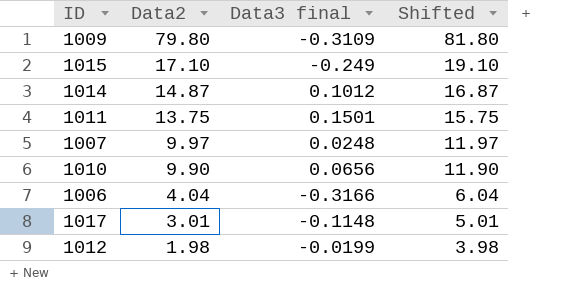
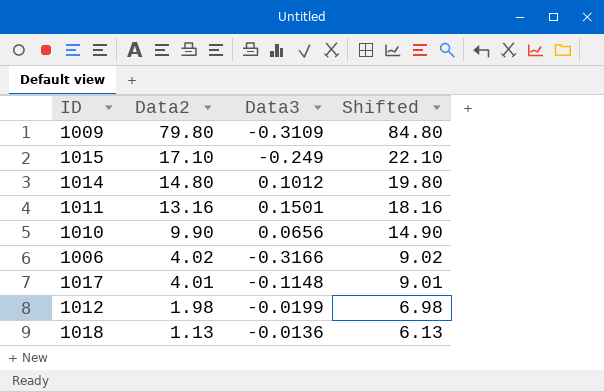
column name: Data3 final -> Data3
column Shifted | formula: [Data2] + 2 -> [Data2] + 5
row 1007: 9.97 | 0.0248 | 11.97 -> none
1014 | Data2: 14.87 -> 14.80
1011 | Data2: 13.75 -> 13.16
1006 | Data2: 4.04 -> 4.02
1017 | Data2: 3.01 -> 4.01
row 1018: none -> 1.13 | -0.0136 | 6.13

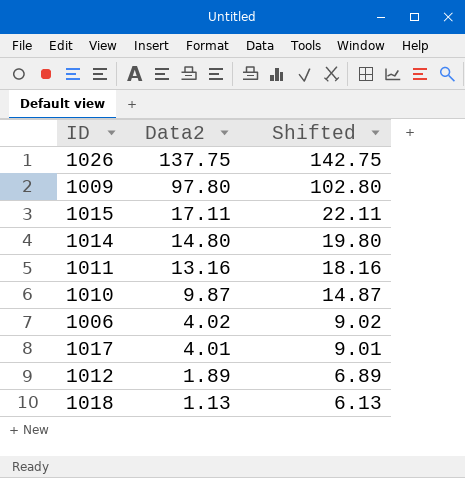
column Data3 | position: 3 -> none
row 1026: none -> 137.75 | 142.75
1009 | Data2: 79.80 -> 97.80
1009 | Shifted: 84.80 -> 102.80
1015 | Data2: 17.10 -> 17.11
1015 | Shifted: 22.10 -> 22.11
1010 | Data2: 9.90 -> 9.87
1010 | Shifted: 14.90 -> 14.87
1012 | Data2: 1.98 -> 1.89
1012 | Shifted: 6.98 -> 6.89

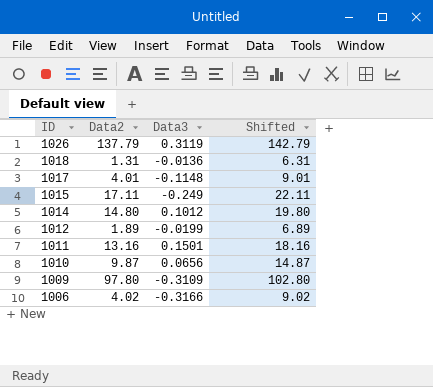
row order: Data2 descending -> ID descending
column Data3 | position: none -> 3
1026 | Data2: 137.75 -> 137.79
1026 | Shifted: 142.75 -> 142.79
1018 | Data2: 1.13 -> 1.31
1018 | Shifted: 6.13 -> 6.31

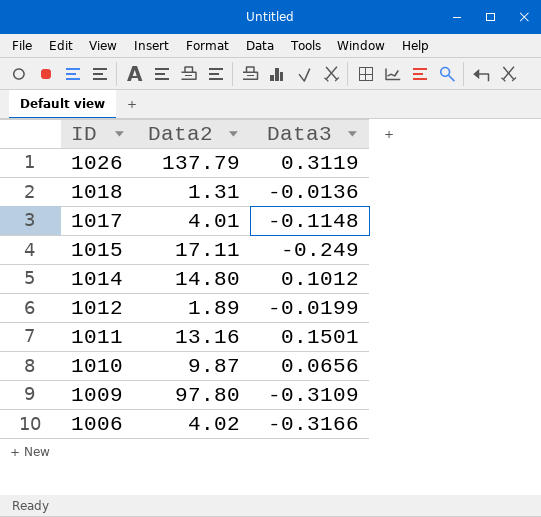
column Shifted | formula: [Data2] + 5 -> none

